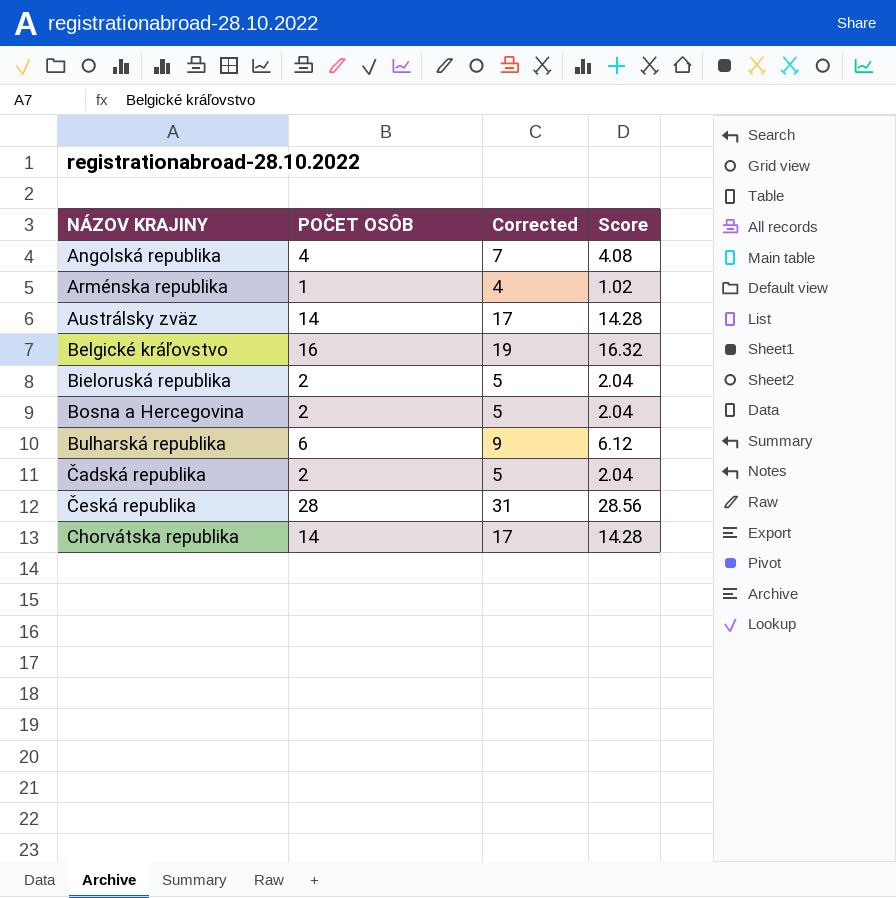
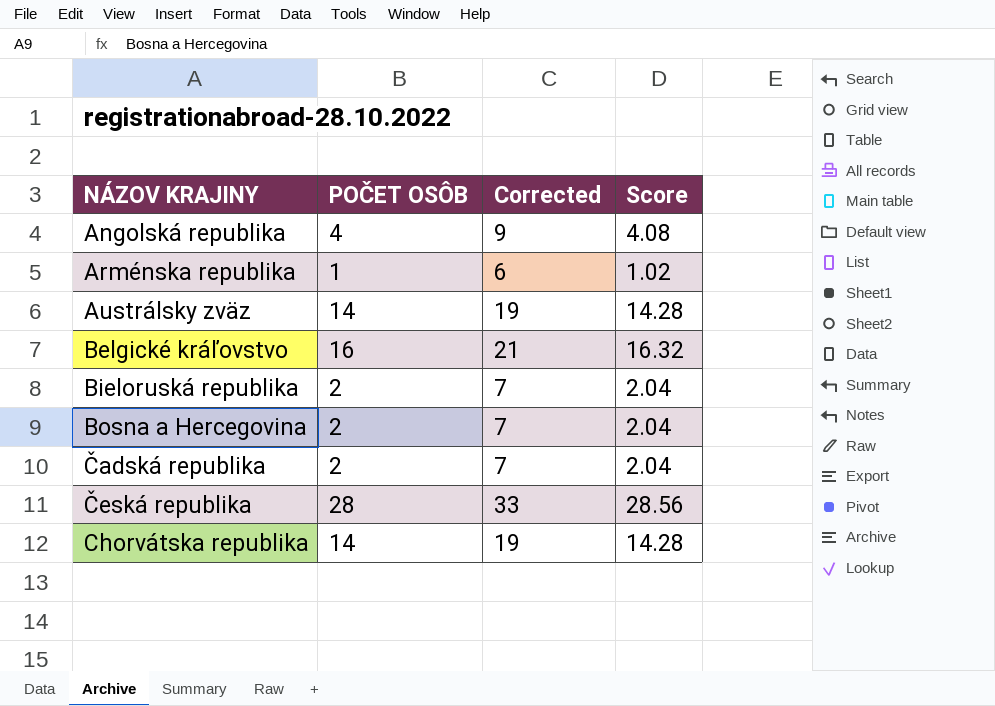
column Corrected | formula: [POČET OSÔB] + 3 -> [POČET OSÔB] + 5
row Bulharská republika: 6 | 9 | 6.12 -> none

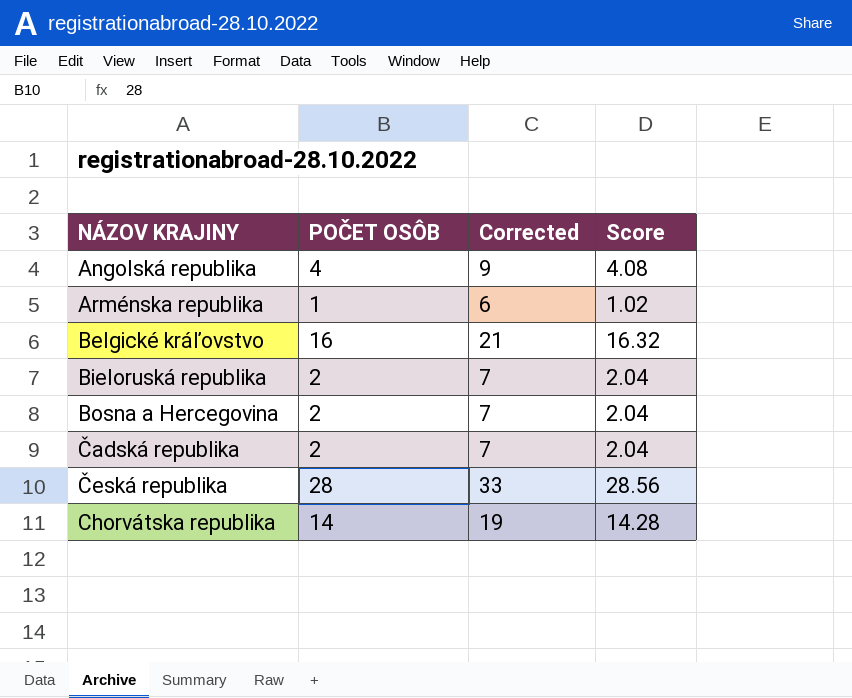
row Austrálsky zväz: 14 | 19 | 14.28 -> none

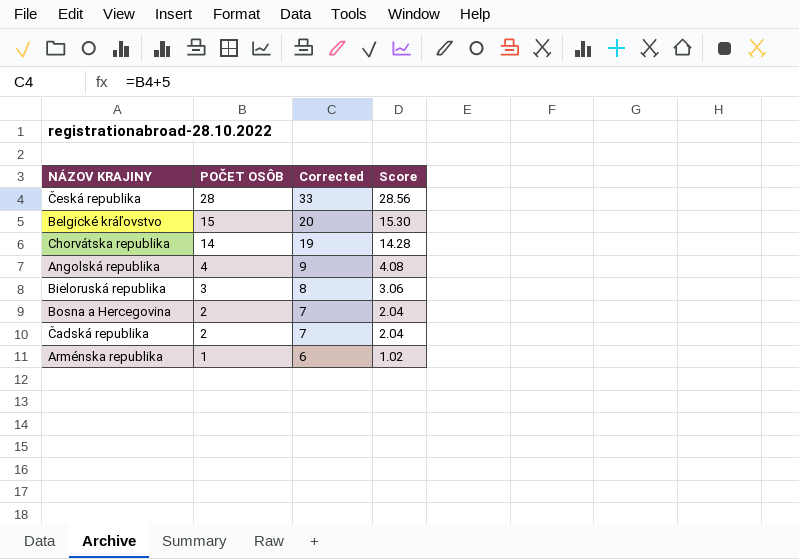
row order: NÁZOV KRAJINY ascending -> POČET OSÔB descending
Belgické kráľovstvo | POČET OSÔB: 16 -> 15
Belgické kráľovstvo | Corrected: 21 -> 20
Belgické kráľovstvo | Score: 16.32 -> 15.30
Bieloruská republika | POČET OSÔB: 2 -> 3
Bieloruská republika | Corrected: 7 -> 8
Bieloruská republika | Score: 2.04 -> 3.06

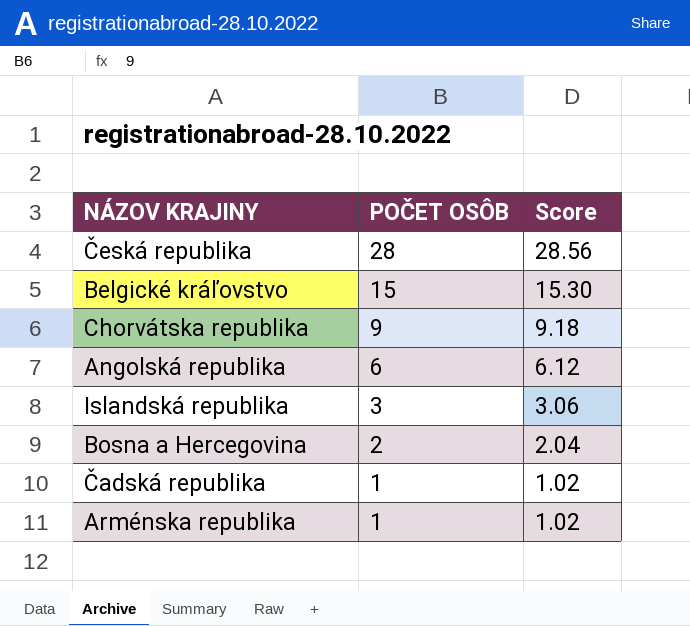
column Corrected | formula: [POČET OSÔB] + 5 -> none
row Bieloruská republika: 3 | 8 | 3.06 -> none
Chorvátska republika | POČET OSÔB: 14 -> 9
Chorvátska republika | Score: 14.28 -> 9.18
Angolská republika | POČET OSÔB: 4 -> 6
Angolská republika | Score: 4.08 -> 6.12
row Islandská republika: none -> 3 | 3.06
Čadská republika | POČET OSÔB: 2 -> 1
Čadská republika | Score: 2.04 -> 1.02

